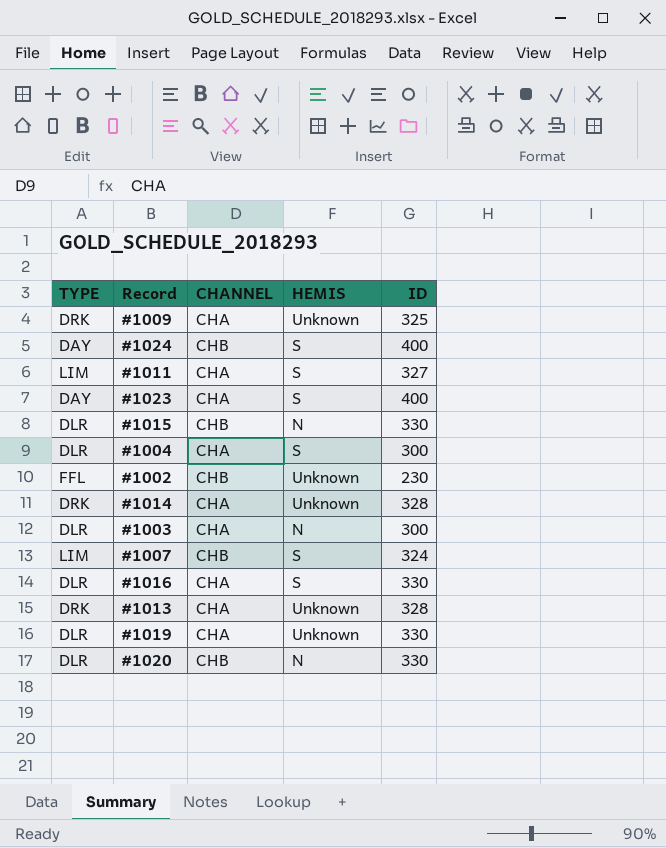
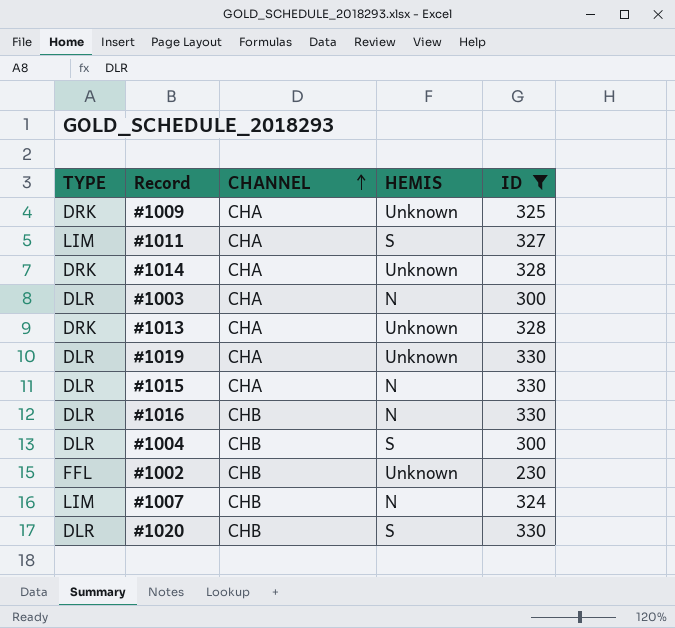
filter: none -> ID != 400
row order: none -> CHANNEL ascending
#1015 | CHANNEL: CHB -> CHA
#1016 | CHANNEL: CHA -> CHB
#1016 | HEMIS: S -> N
#1004 | CHANNEL: CHA -> CHB
#1007 | HEMIS: S -> N
#1020 | HEMIS: N -> S

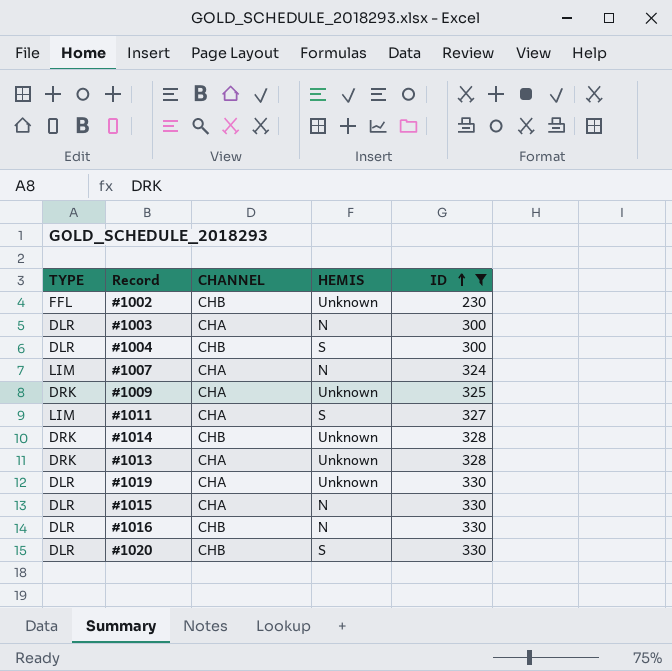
row order: CHANNEL ascending -> ID ascending
#1007 | CHANNEL: CHB -> CHA
#1014 | CHANNEL: CHA -> CHB

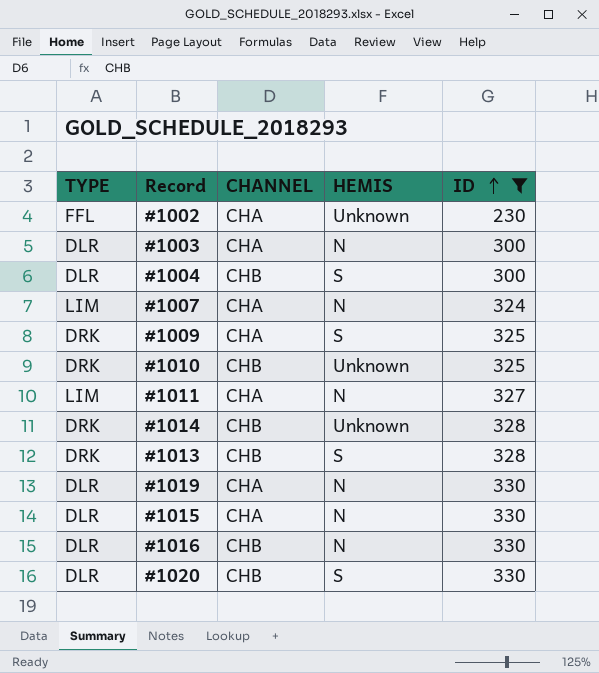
#1002 | CHANNEL: CHB -> CHA
#1009 | HEMIS: Unknown -> S
row #1010: none -> DRK | CHB | Unknown | 325
#1011 | HEMIS: S -> N
#1013 | CHANNEL: CHA -> CHB
#1013 | HEMIS: Unknown -> S
#1019 | HEMIS: Unknown -> N

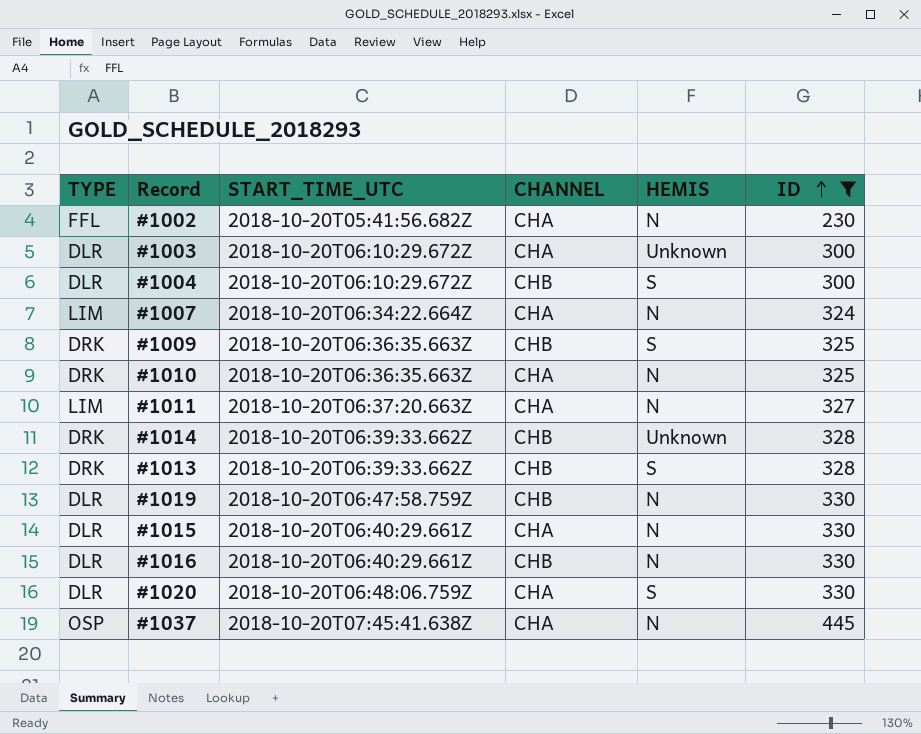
column START_TIME_UTC | position: none -> 3
#1002 | HEMIS: Unknown -> N
#1003 | HEMIS: N -> Unknown
#1009 | CHANNEL: CHA -> CHB
#1010 | CHANNEL: CHB -> CHA
#1010 | HEMIS: Unknown -> N
#1019 | CHANNEL: CHA -> CHB
#1020 | CHANNEL: CHB -> CHA
row #1037: none -> OSP | 2018-10-20T07:45:41.638Z | CHA | N | 445

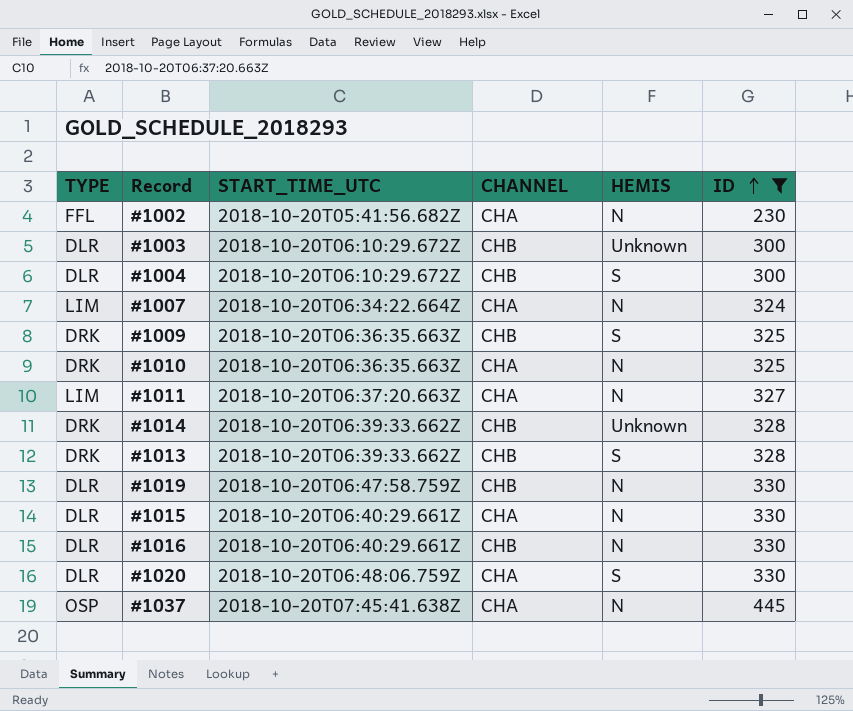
#1003 | CHANNEL: CHA -> CHB

